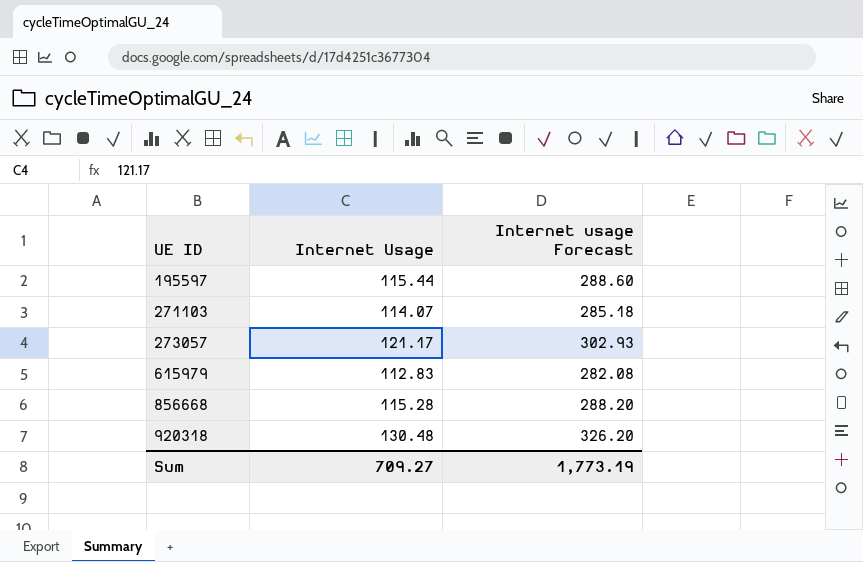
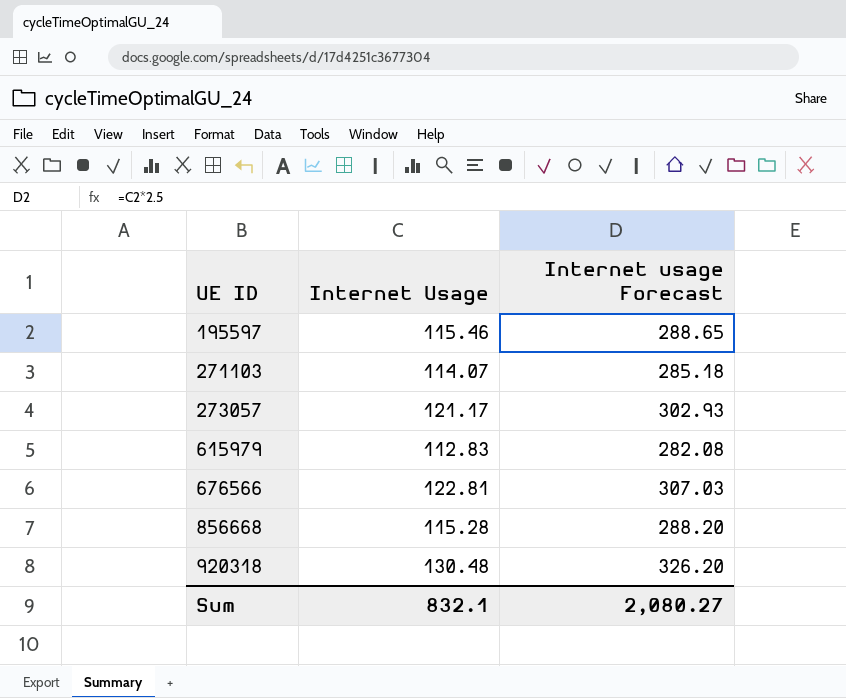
195597 | Internet Usage: 115.44 -> 115.46
195597 | Internet usage Forecast: 288.60 -> 288.65
row 676566: none -> 122.81 | 307.03
Sum | Internet Usage: 709.27 -> 832.1
Sum | Internet usage Forecast: 1,773.19 -> 2,080.27

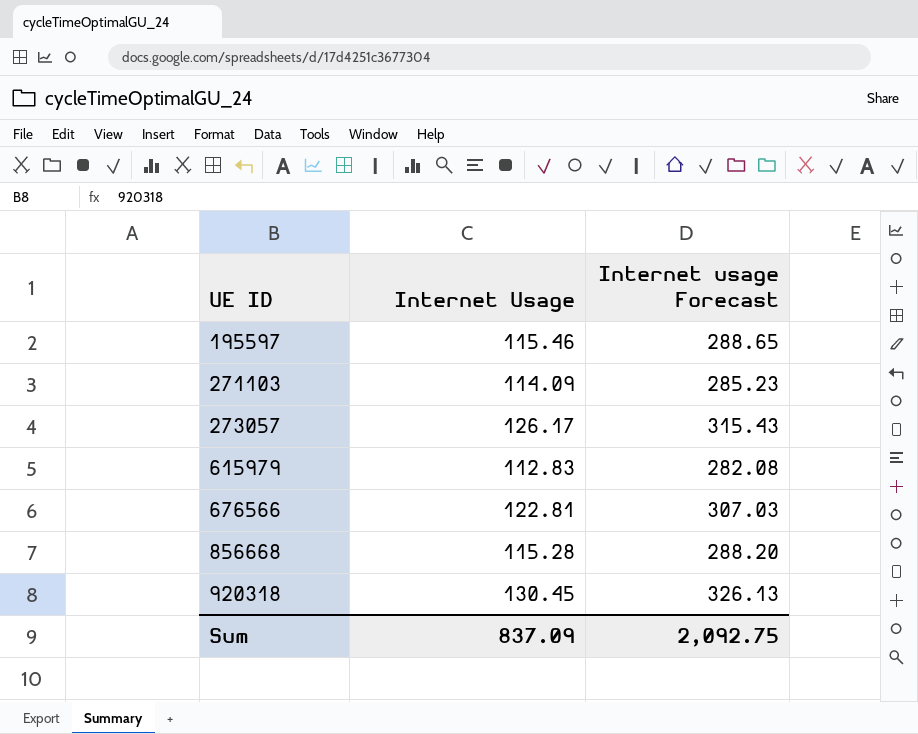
271103 | Internet Usage: 114.07 -> 114.09
271103 | Internet usage Forecast: 285.18 -> 285.23
273057 | Internet Usage: 121.17 -> 126.17
273057 | Internet usage Forecast: 302.93 -> 315.43
920318 | Internet Usage: 130.48 -> 130.45
920318 | Internet usage Forecast: 326.20 -> 326.13
Sum | Internet Usage: 832.1 -> 837.09
Sum | Internet usage Forecast: 2,080.27 -> 2,092.75

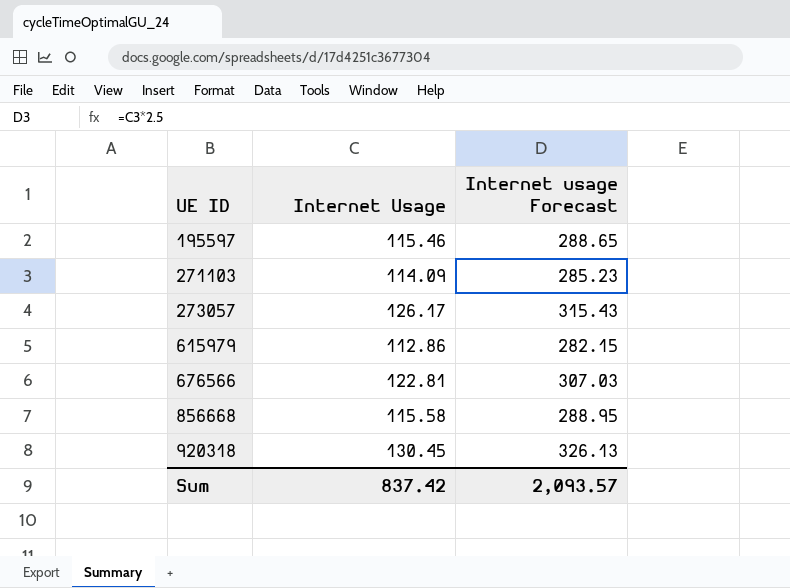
615979 | Internet Usage: 112.83 -> 112.86
615979 | Internet usage Forecast: 282.08 -> 282.15
856668 | Internet Usage: 115.28 -> 115.58
856668 | Internet usage Forecast: 288.20 -> 288.95
Sum | Internet Usage: 837.09 -> 837.42
Sum | Internet usage Forecast: 2,092.75 -> 2,093.57

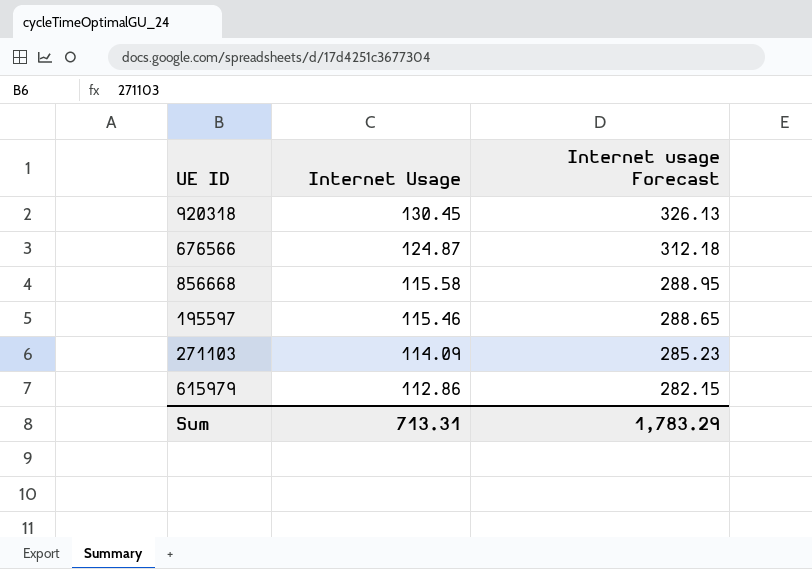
row order: UE ID ascending -> Internet Usage descending
row 273057: 126.17 | 315.43 -> none
676566 | Internet Usage: 122.81 -> 124.87
676566 | Internet usage Forecast: 307.03 -> 312.18
Sum | Internet Usage: 837.42 -> 713.31
Sum | Internet usage Forecast: 2,093.57 -> 1,783.29

